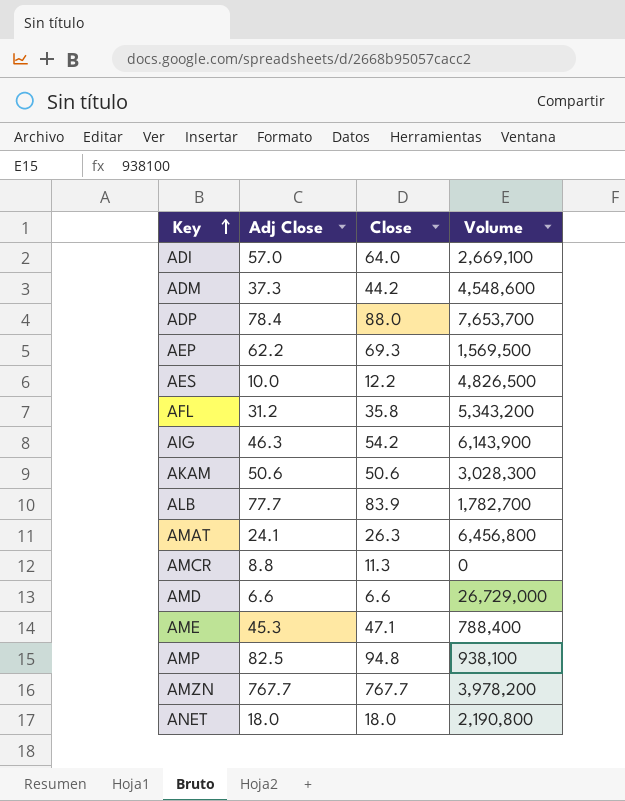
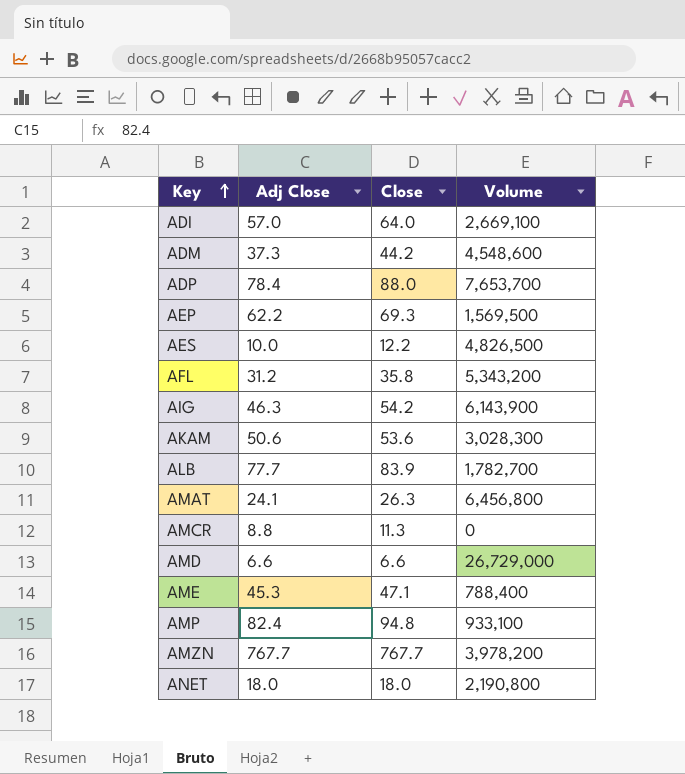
AKAM | Close: 50.6 -> 53.6
AMP | Adj Close: 82.5 -> 82.4
AMP | Volume: 938,100 -> 933,100

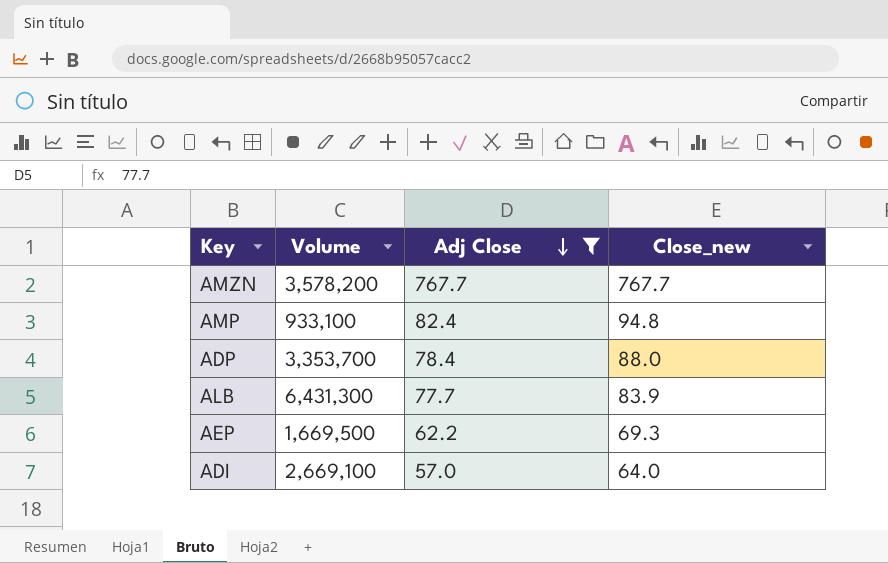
filter: none -> Adj Close >= 57.0
row order: Key ascending -> Adj Close descending
column Volume | position: 4 -> 2
column name: Close -> Close_new
AMZN | Volume: 3,978,200 -> 3,578,200
ADP | Volume: 7,653,700 -> 3,353,700
ALB | Volume: 1,782,700 -> 6,431,300
AEP | Volume: 1,569,500 -> 1,669,500

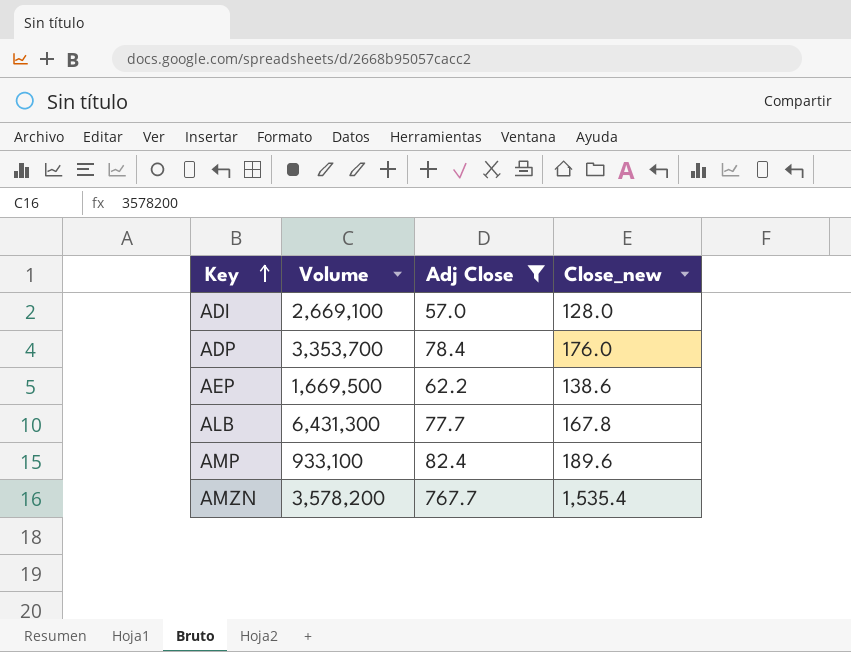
row order: Adj Close descending -> Key ascending
ADI | Close_new: 64.0 -> 128.0
ADP | Close_new: 88.0 -> 176.0
AEP | Close_new: 69.3 -> 138.6
ALB | Close_new: 83.9 -> 167.8
AMP | Close_new: 94.8 -> 189.6
AMZN | Close_new: 767.7 -> 1,535.4

